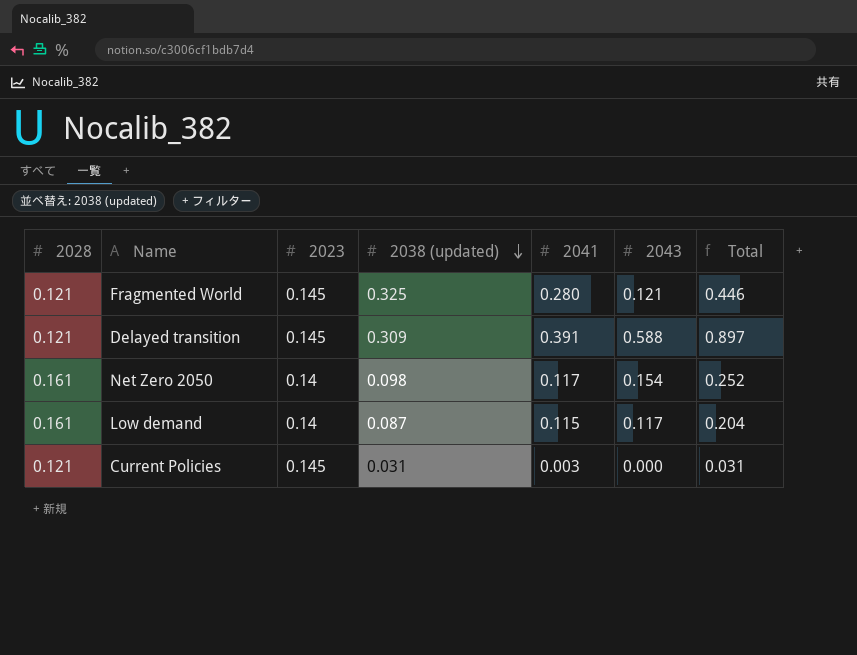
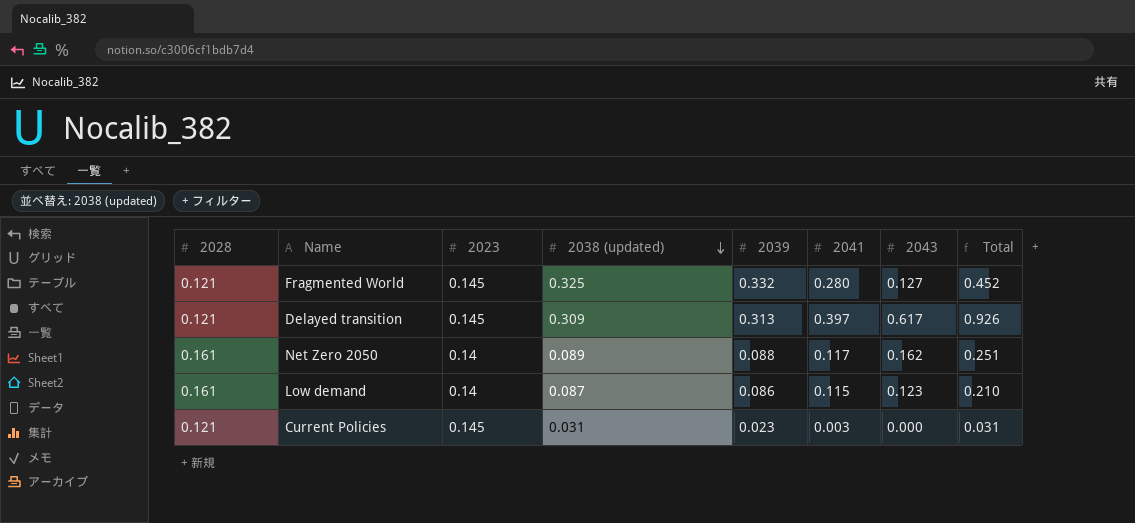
column 2039 | position: none -> 5
Fragmented World | 2043: 0.121 -> 0.127
Fragmented World | Total: 0.446 -> 0.452
Delayed transition | 2041: 0.391 -> 0.397
Delayed transition | 2043: 0.588 -> 0.617
Delayed transition | Total: 0.897 -> 0.926
Net Zero 2050 | 2038 (updated): 0.098 -> 0.089
Net Zero 2050 | 2043: 0.154 -> 0.162
Net Zero 2050 | Total: 0.252 -> 0.251
Low demand | 2043: 0.117 -> 0.123
Low demand | Total: 0.204 -> 0.210

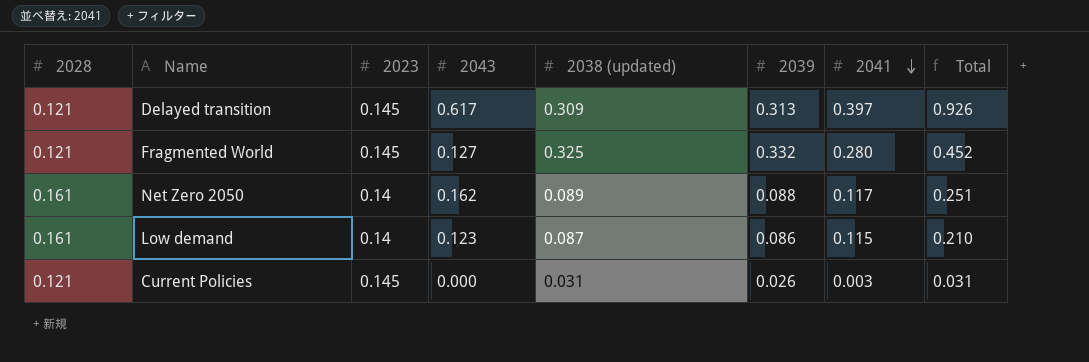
row order: 2038 (updated) descending -> 2041 descending
column 2043 | position: 7 -> 4
Current Policies | 2039: 0.023 -> 0.026

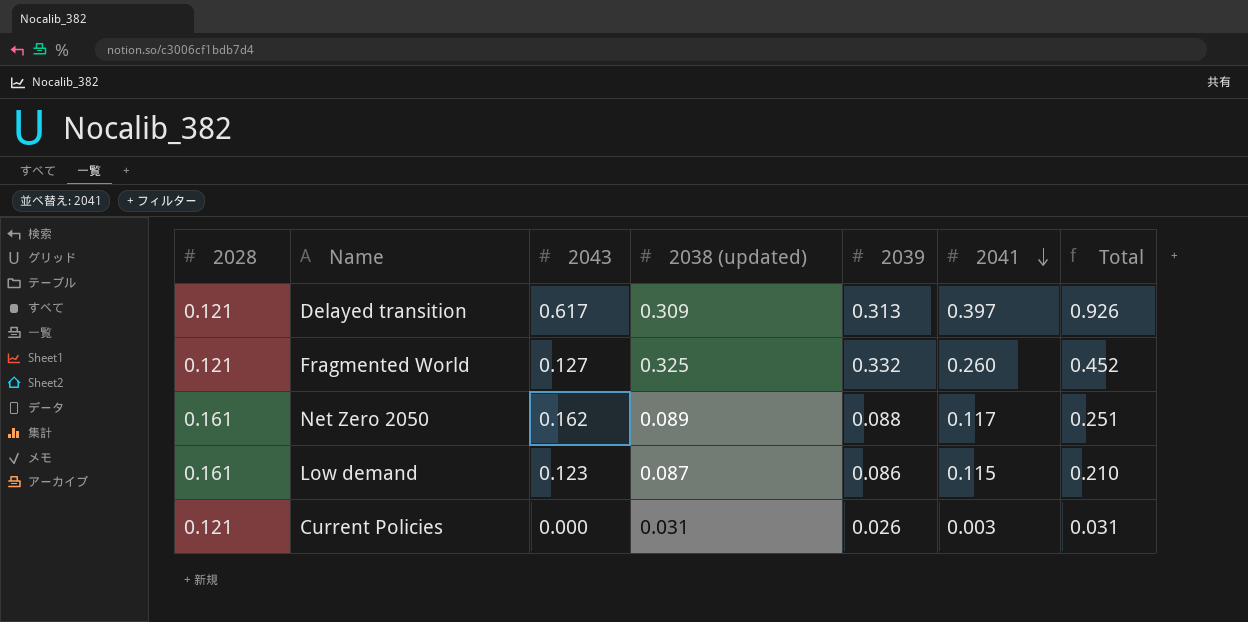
column 2023 | position: 3 -> none
Fragmented World | 2041: 0.280 -> 0.260

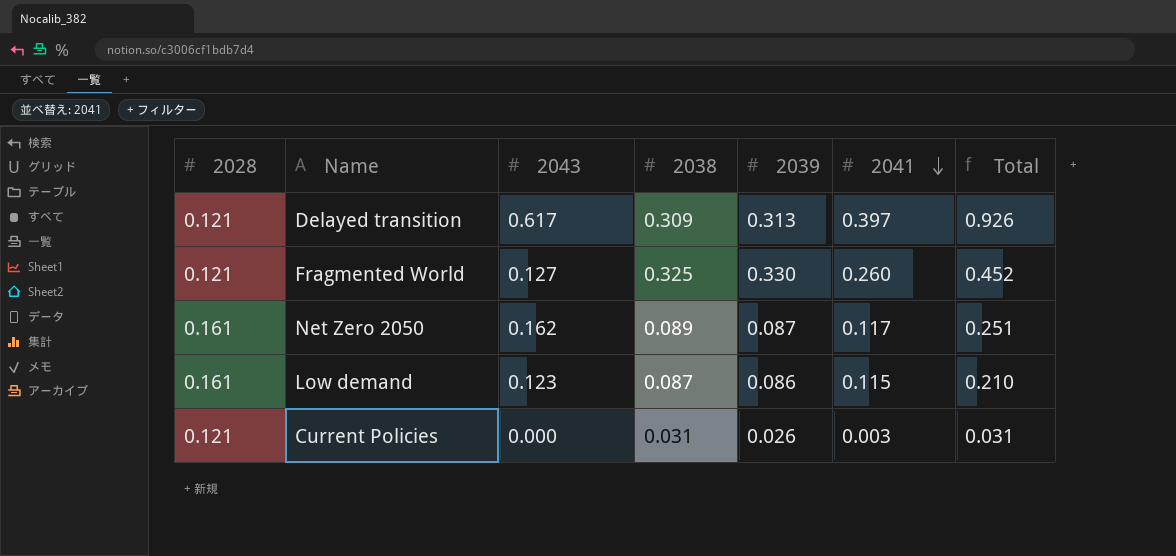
column name: 2038 (updated) -> 2038
Fragmented World | 2039: 0.332 -> 0.330
Net Zero 2050 | 2039: 0.088 -> 0.087

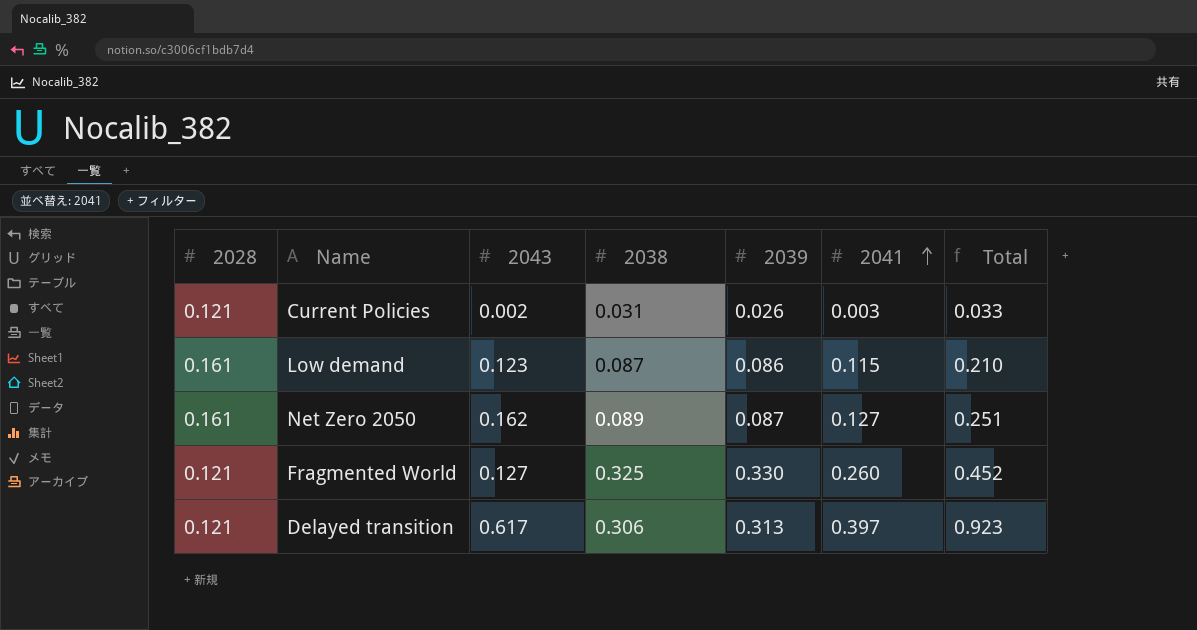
row order: 2041 descending -> 2041 ascending
Current Policies | 2043: 0.000 -> 0.002
Current Policies | Total: 0.031 -> 0.033
Net Zero 2050 | 2041: 0.117 -> 0.127
Delayed transition | 2038: 0.309 -> 0.306
Delayed transition | Total: 0.926 -> 0.923

